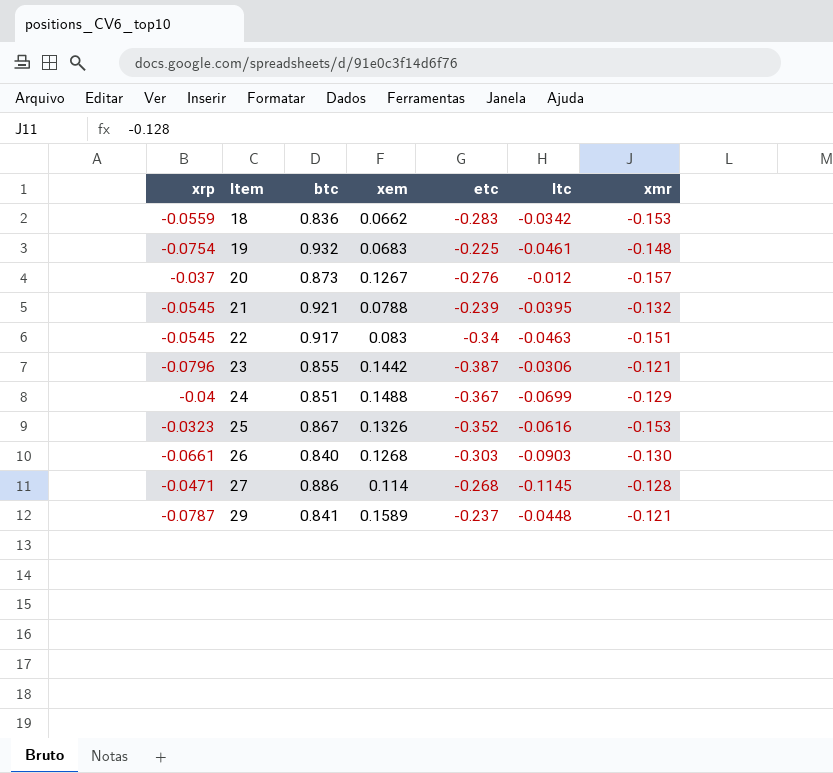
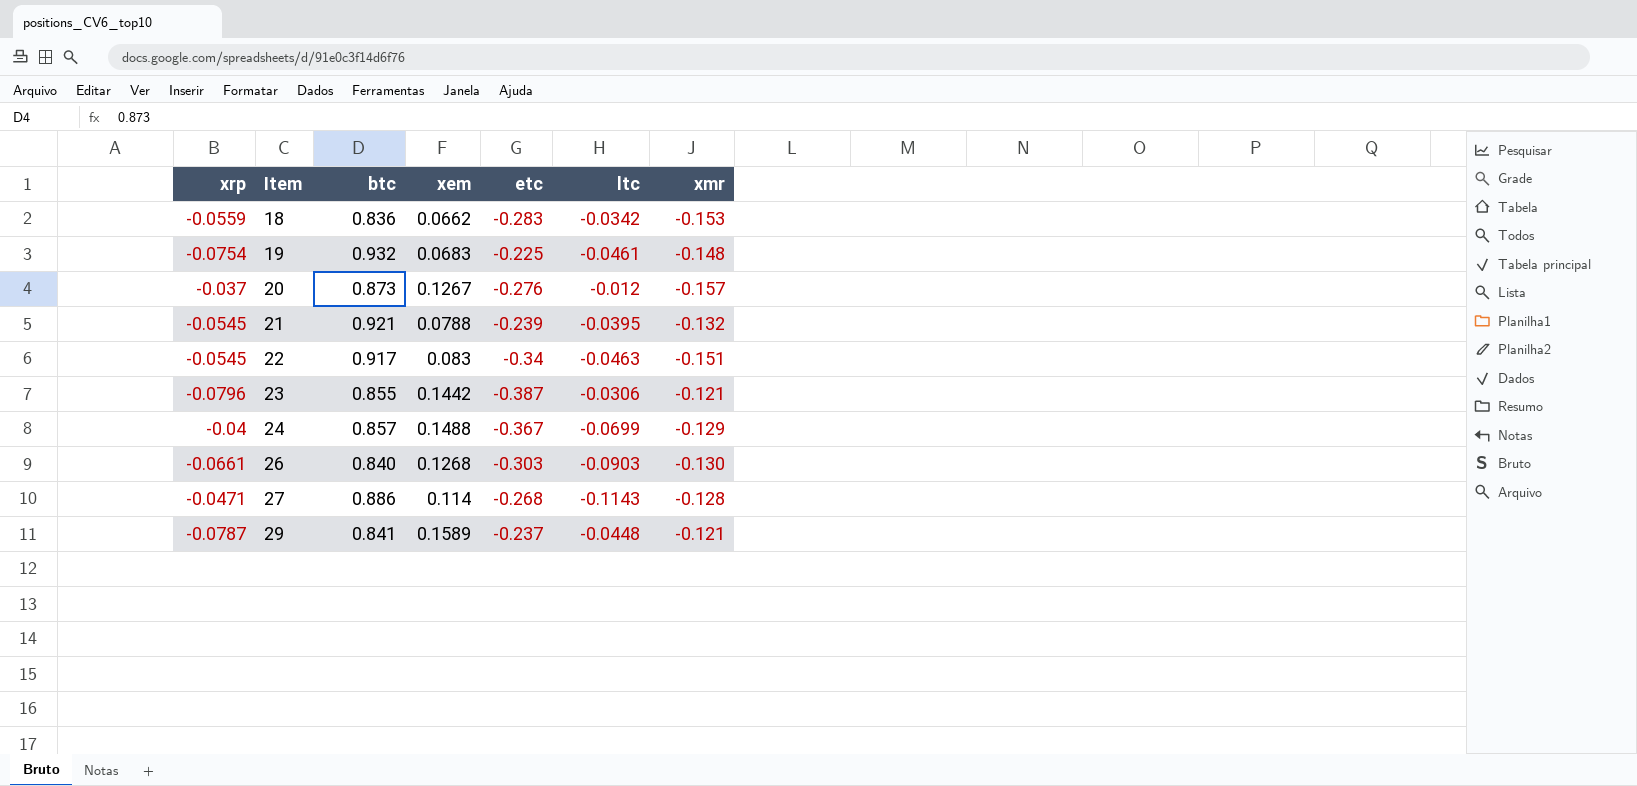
row 25: -0.0323 | 0.867 | 0.1326 | -0.352 | -0.0616 | -0.153 -> none
24 | btc: 0.851 -> 0.857
27 | ltc: -0.1145 -> -0.1143

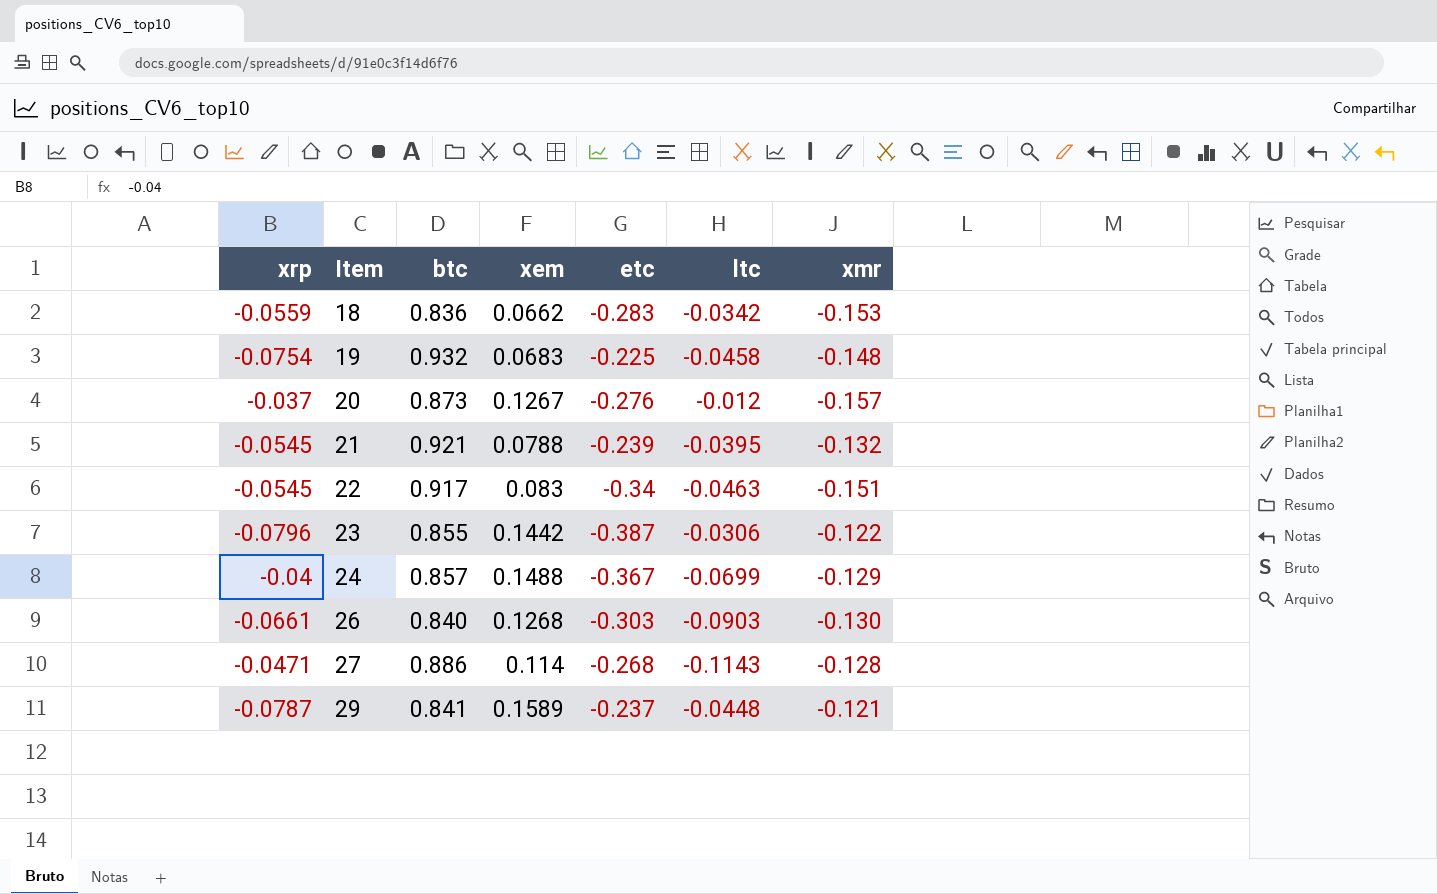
19 | ltc: -0.0461 -> -0.0458
23 | xmr: -0.121 -> -0.122

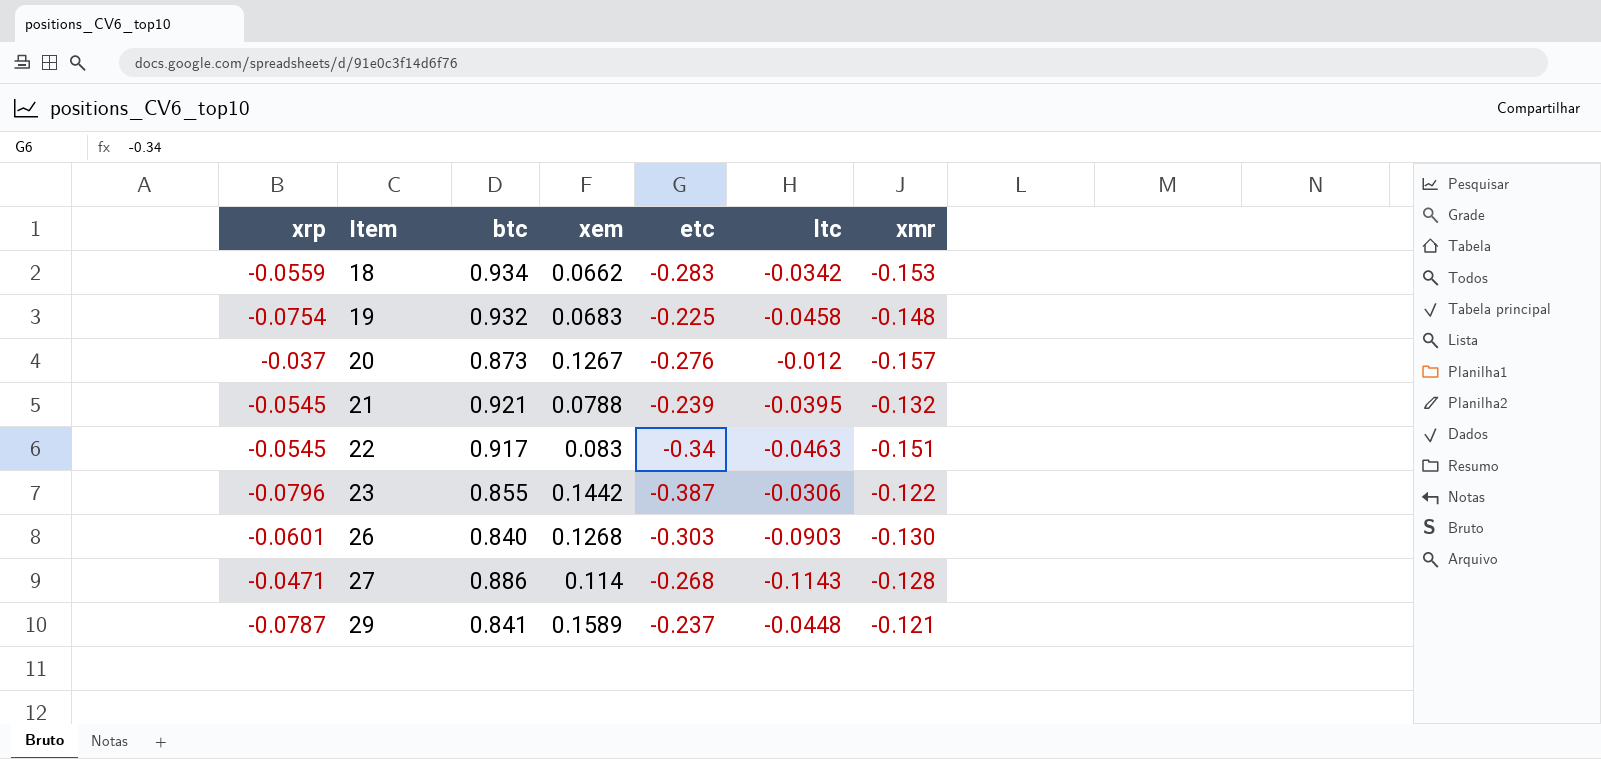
row 24: -0.04 | 0.857 | 0.1488 | -0.367 | -0.0699 | -0.129 -> none
18 | btc: 0.836 -> 0.934
26 | xrp: -0.0661 -> -0.0601

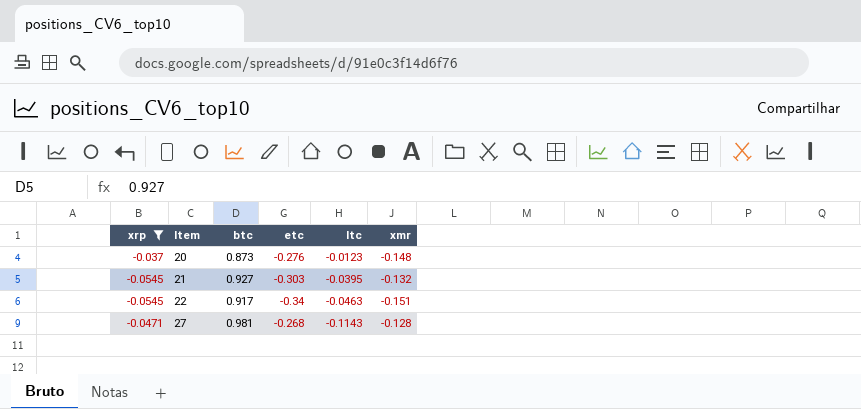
filter: none -> xrp >= -0.0545
column xem | position: 4 -> none
20 | ltc: -0.012 -> -0.0123
20 | xmr: -0.157 -> -0.148
21 | btc: 0.921 -> 0.927
21 | etc: -0.239 -> -0.303
27 | btc: 0.886 -> 0.981

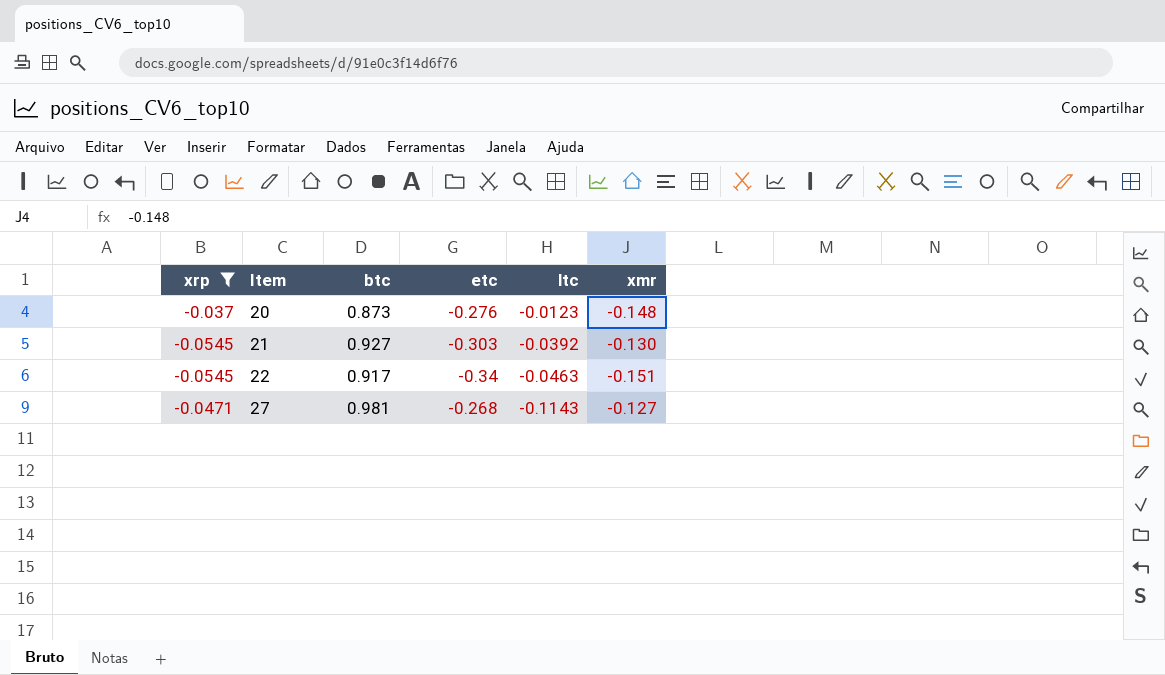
21 | ltc: -0.0395 -> -0.0392
21 | xmr: -0.132 -> -0.130
27 | xmr: -0.128 -> -0.127

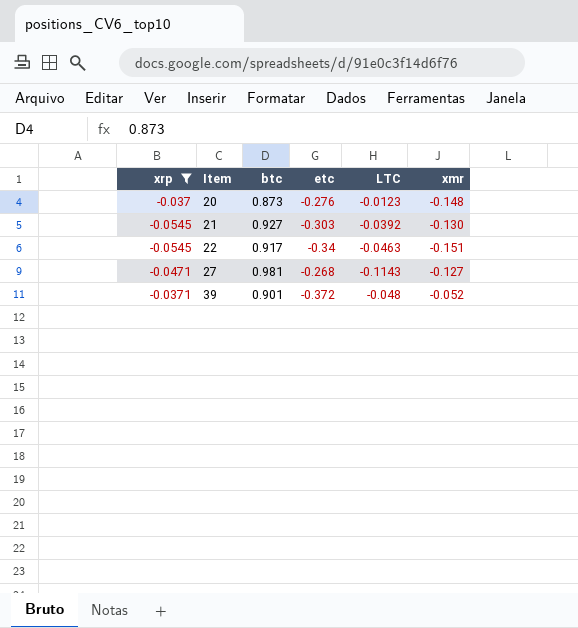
column name: ltc -> LTC
row 39: none -> -0.0371 | 0.901 | -0.372 | -0.048 | -0.052

